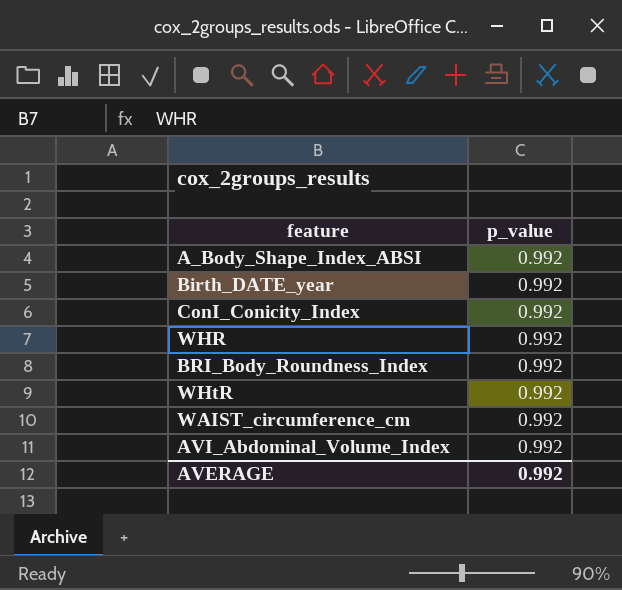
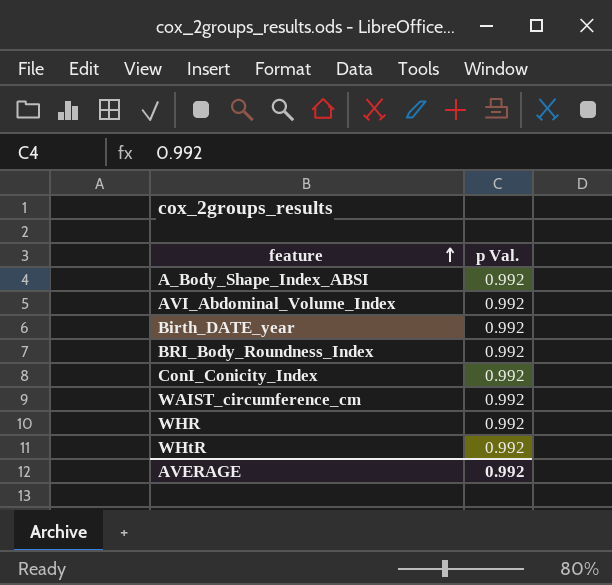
row order: none -> feature ascending
column name: p_value -> p Val.

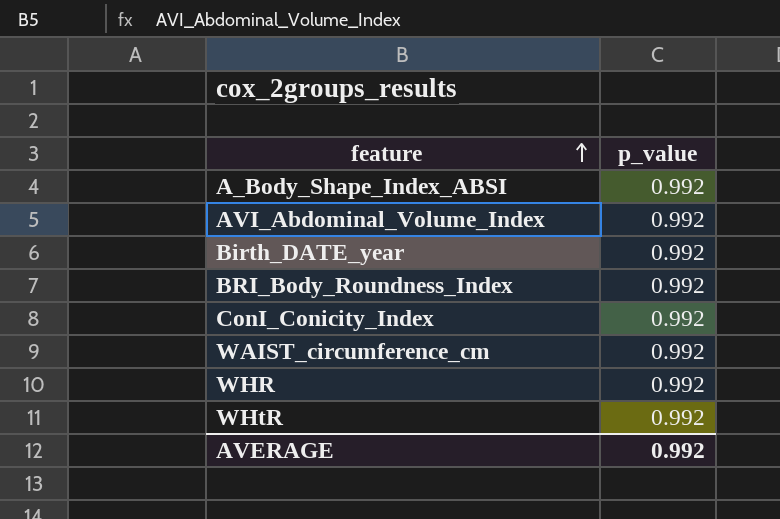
column name: p Val. -> p_value

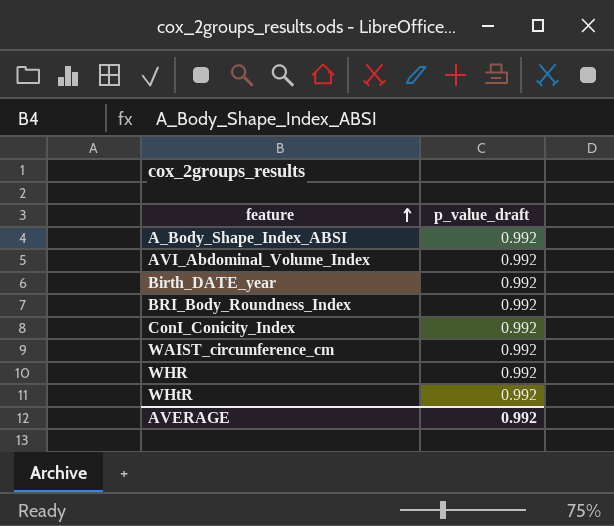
column name: p_value -> p_value_draft

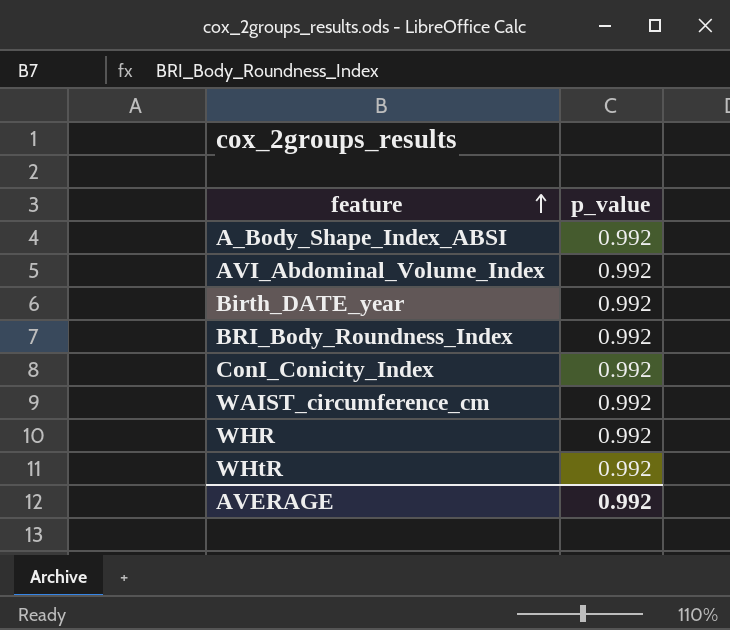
column name: p_value_draft -> p_value

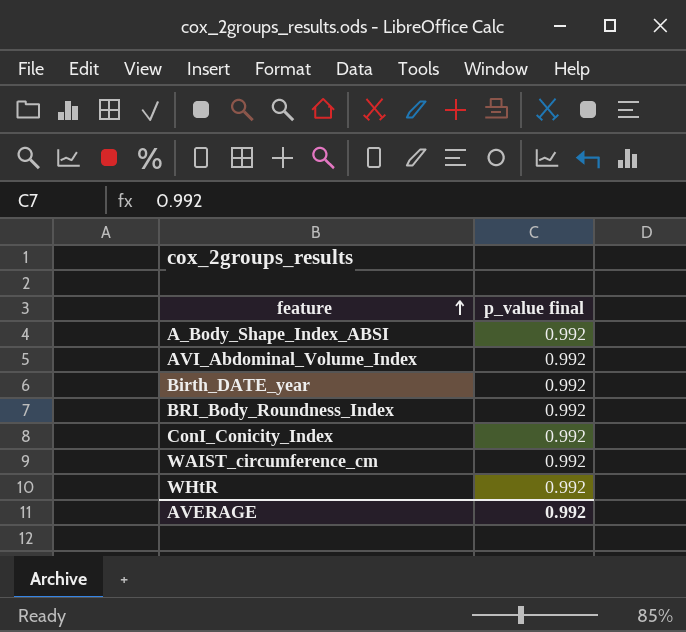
column name: p_value -> p_value final
row WHR: 0.992 -> none

